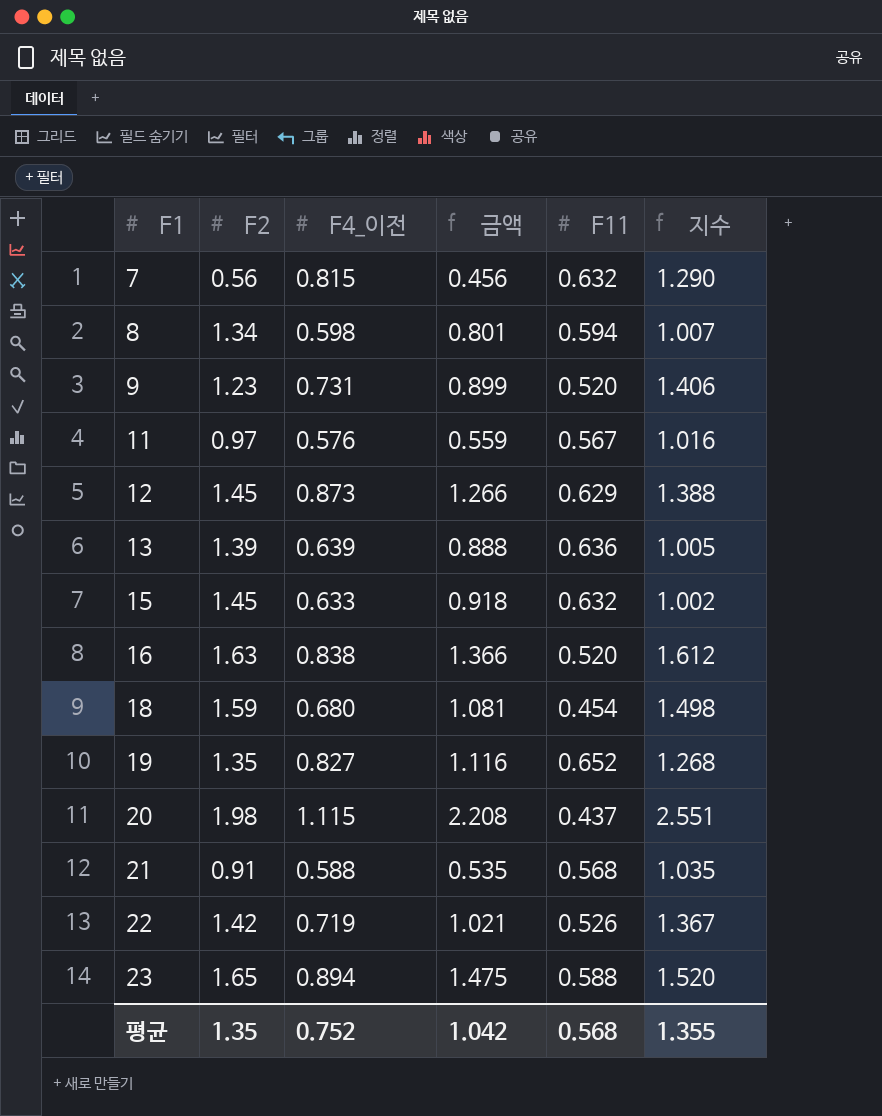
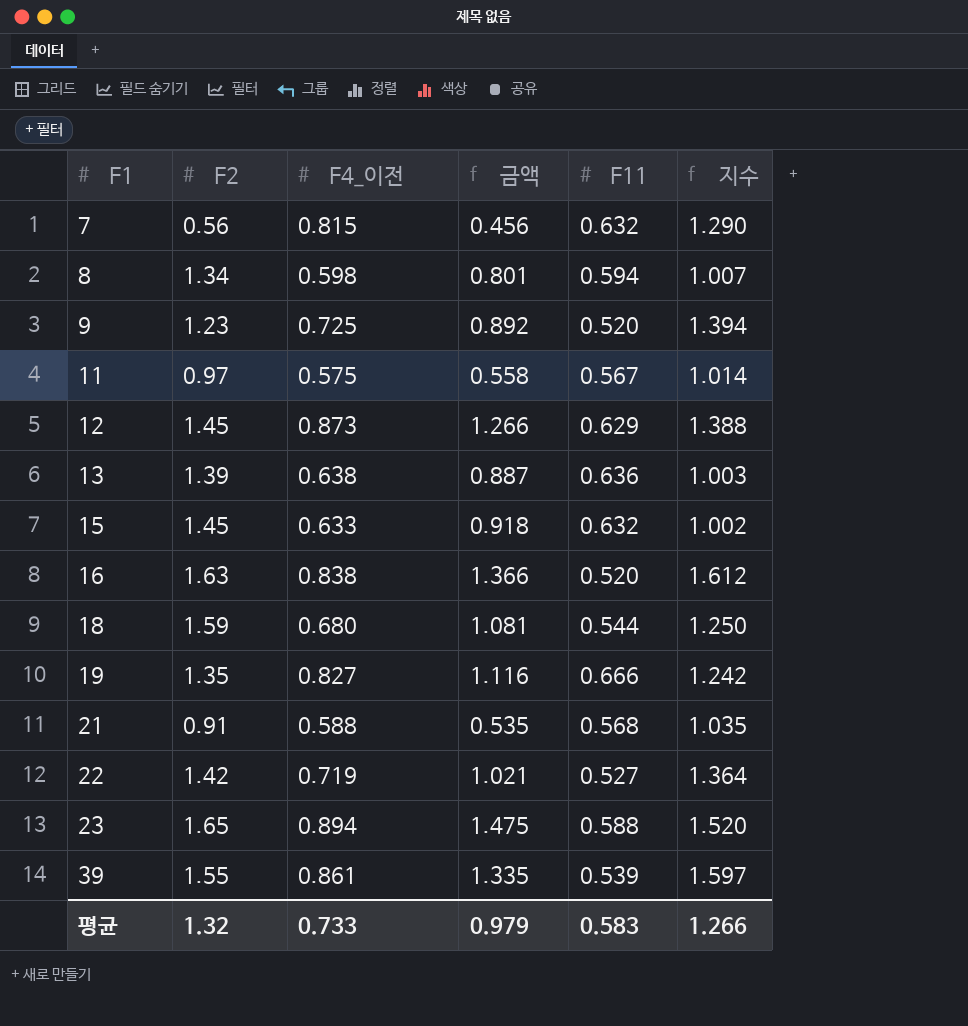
row 20: 1.98 | 1.115 | 2.208 | 0.437 | 2.551 -> none
9 | F4_이전: 0.731 -> 0.725
9 | 금액: 0.899 -> 0.892
9 | 지수: 1.406 -> 1.394
11 | F4_이전: 0.576 -> 0.575
11 | 금액: 0.559 -> 0.558
11 | 지수: 1.016 -> 1.014
13 | F4_이전: 0.639 -> 0.638
13 | 금액: 0.888 -> 0.887
13 | 지수: 1.005 -> 1.003
18 | F11: 0.454 -> 0.544
18 | 지수: 1.498 -> 1.250
19 | F11: 0.652 -> 0.666
19 | 지수: 1.268 -> 1.242
22 | F11: 0.526 -> 0.527
22 | 지수: 1.367 -> 1.364
row 39: none -> 1.55 | 0.861 | 1.335 | 0.539 | 1.597
평균 | F2: 1.35 -> 1.32
평균 | F4_이전: 0.752 -> 0.733
평균 | 금액: 1.042 -> 0.979
평균 | F11: 0.568 -> 0.583
평균 | 지수: 1.355 -> 1.266

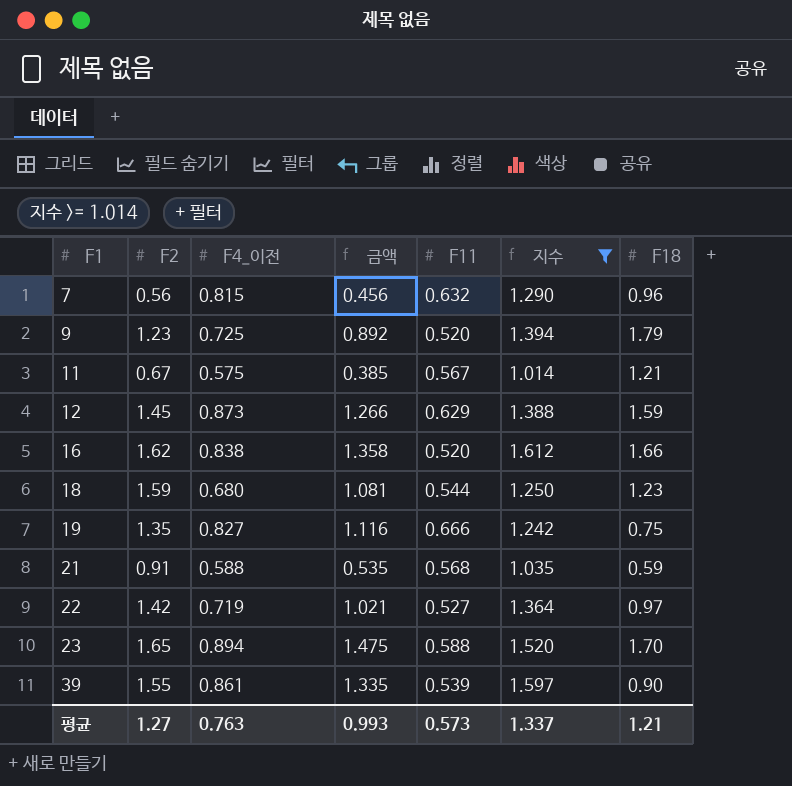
filter: none -> 지수 >= 1.014
column F18 | position: none -> 7
11 | F2: 0.97 -> 0.67
11 | 금액: 0.558 -> 0.385
16 | F2: 1.63 -> 1.62
16 | 금액: 1.366 -> 1.358
평균 | F2: 1.32 -> 1.27
평균 | F4_이전: 0.733 -> 0.763
평균 | 금액: 0.979 -> 0.993
평균 | F11: 0.583 -> 0.573
평균 | 지수: 1.266 -> 1.337

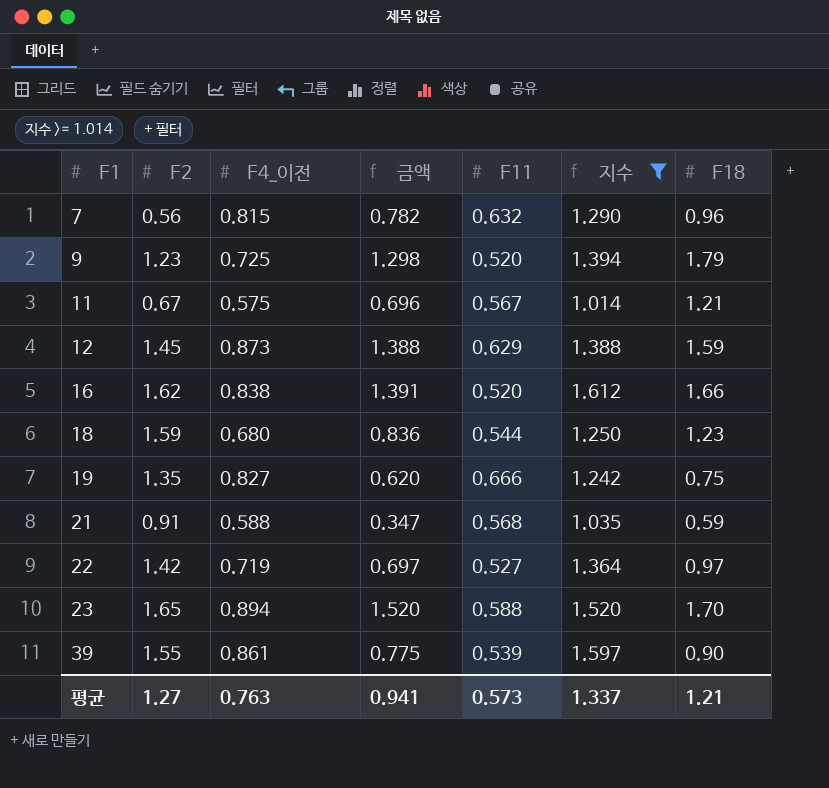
column 금액 | formula: [F2] * [F4_이전] -> [F4_이전] * [F18]
평균 | 금액: 0.993 -> 0.941

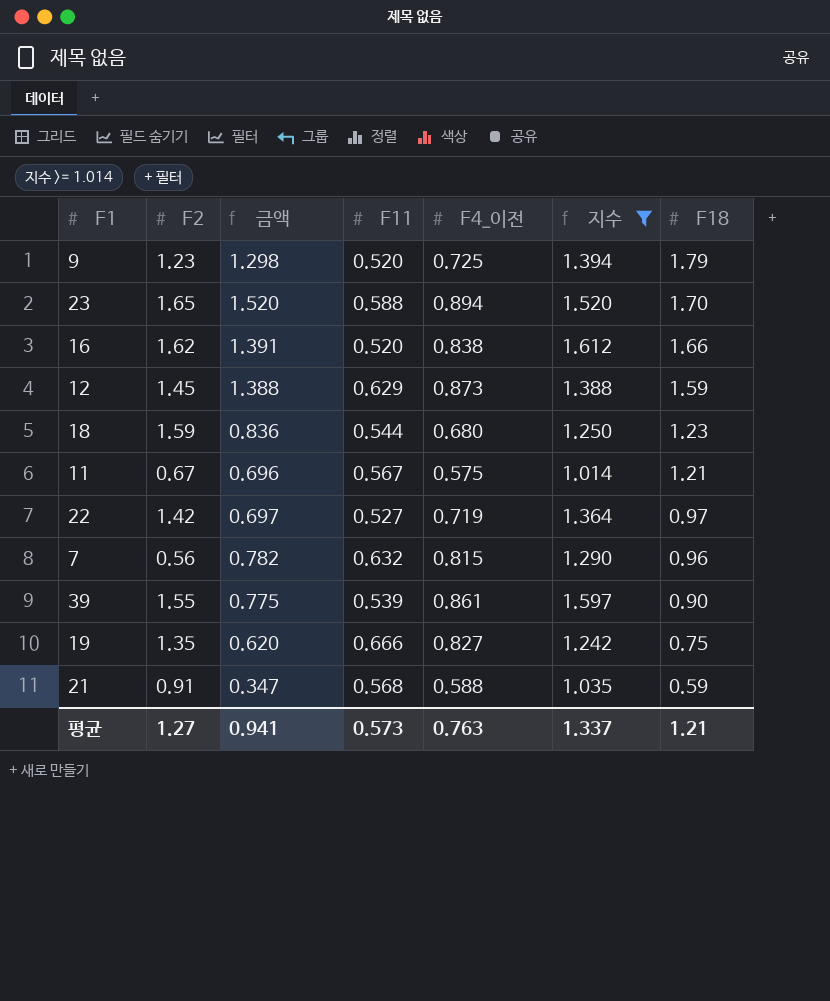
row order: F1 ascending -> F18 descending
column F4_이전 | position: 3 -> 5

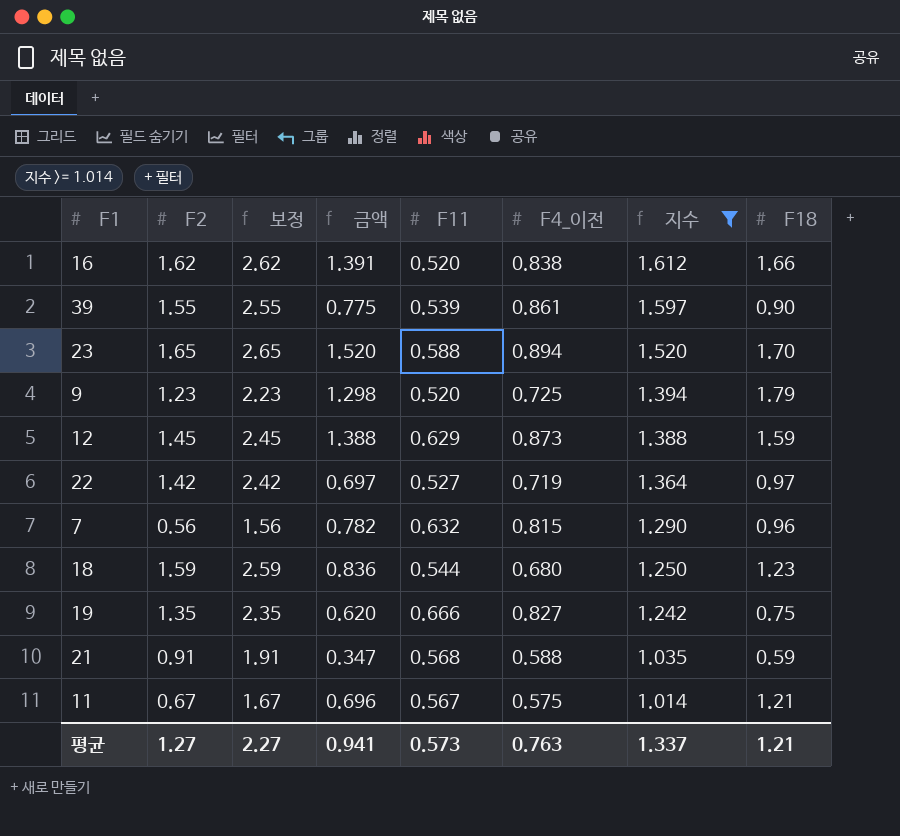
row order: F18 descending -> 지수 descending
column 보정 | formula: none -> [F2] + 1

